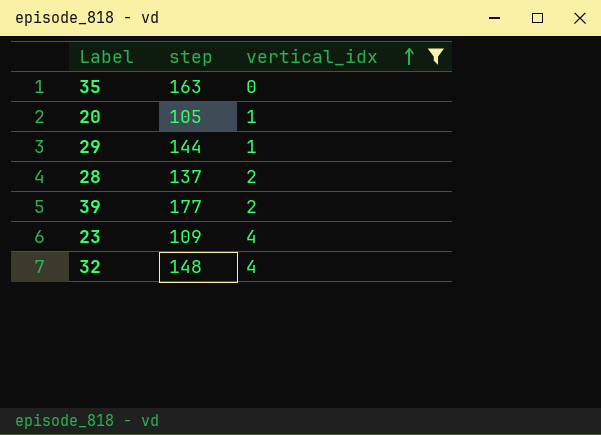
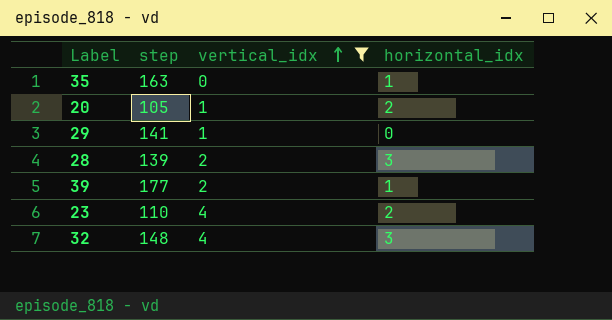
column horizontal_idx | position: none -> 4
29 | step: 144 -> 141
28 | step: 137 -> 139
23 | step: 109 -> 110

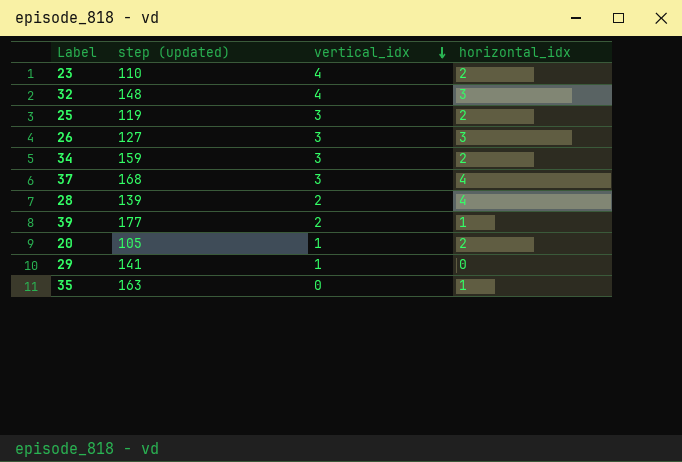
filter: vertical_idx != 3 -> none
row order: vertical_idx ascending -> vertical_idx descending
column name: step -> step (updated)
28 | horizontal_idx: 3 -> 4

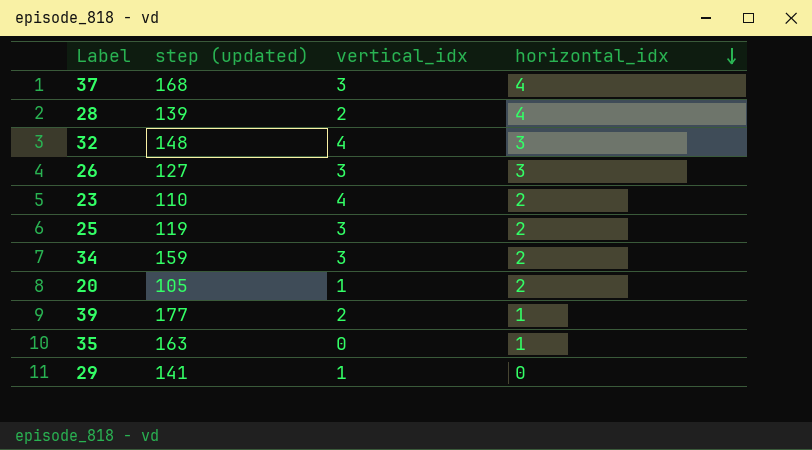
row order: vertical_idx descending -> horizontal_idx descending

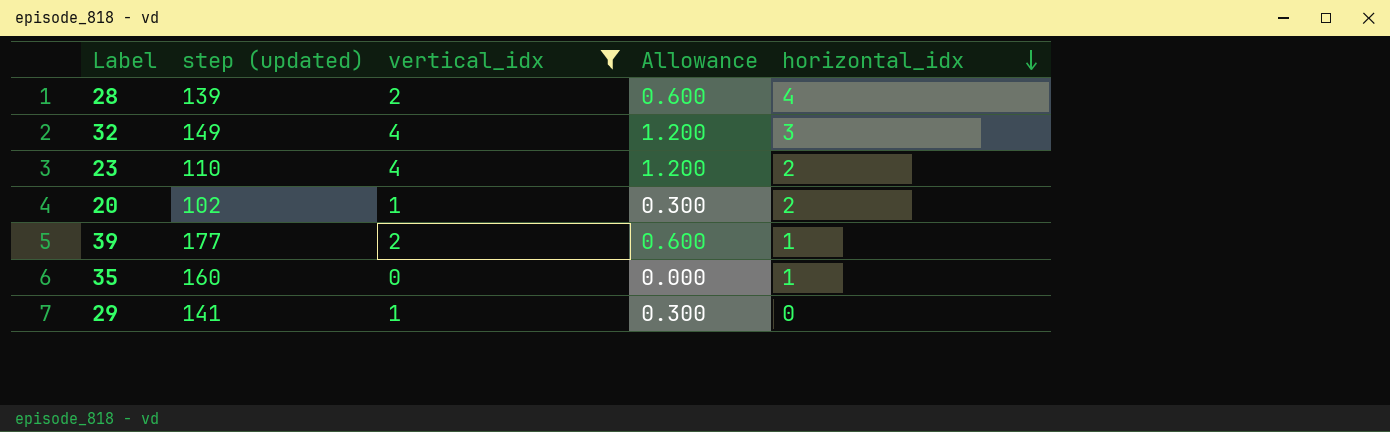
filter: none -> vertical_idx != 3
column Allowance | formula: none -> [vertical_idx] * 0.3
32 | step (updated): 148 -> 149
20 | step (updated): 105 -> 102
35 | step (updated): 163 -> 160

